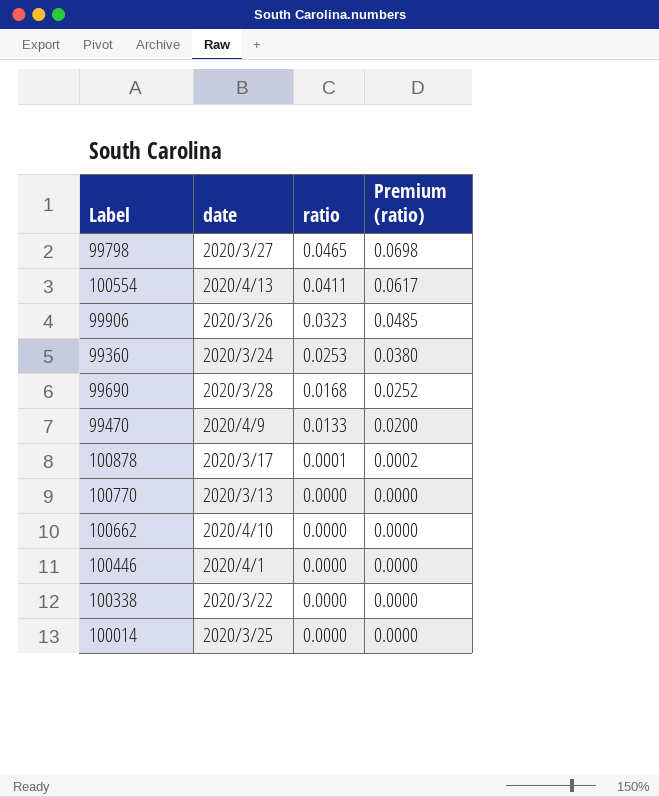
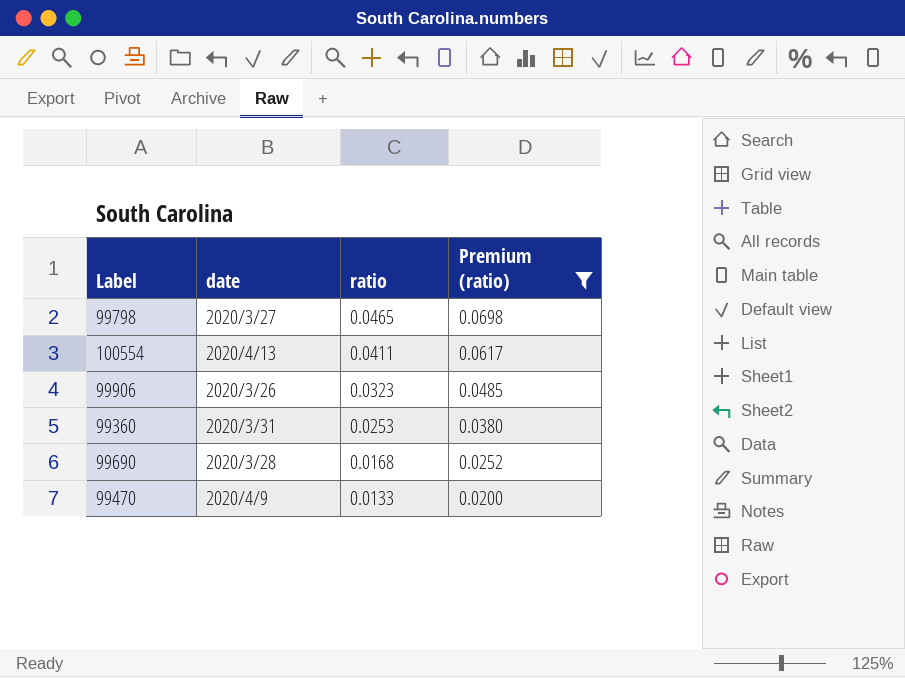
filter: none -> Premium (ratio) >= 0.0200
99360 | date: 2020/3/24 -> 2020/3/31

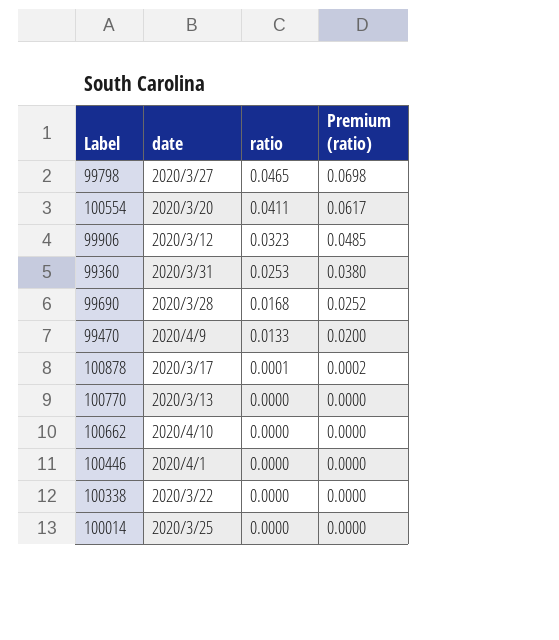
filter: Premium (ratio) >= 0.0200 -> none
100554 | date: 2020/4/13 -> 2020/3/20
99906 | date: 2020/3/26 -> 2020/3/12

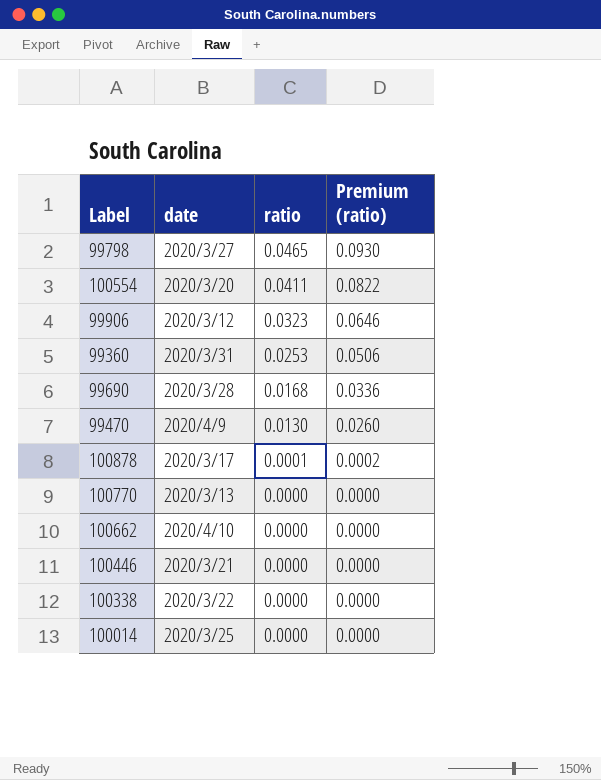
column Premium (ratio) | formula: [ratio] * 1.5 -> [ratio] * 2
99470 | ratio: 0.0133 -> 0.0130
100446 | date: 2020/4/1 -> 2020/3/21

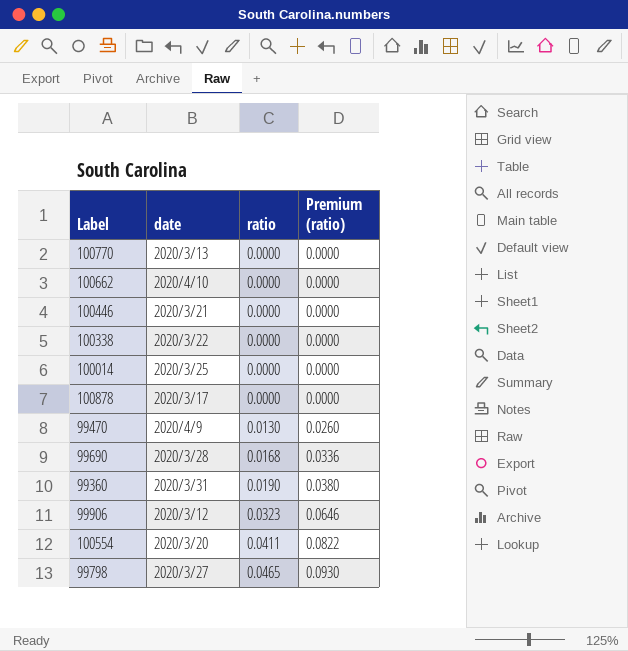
row order: ratio descending -> ratio ascending
100878 | ratio: 0.0001 -> 0.0000
100878 | Premium (ratio): 0.0002 -> 0.0000
99360 | ratio: 0.0253 -> 0.0190
99360 | Premium (ratio): 0.0506 -> 0.0380

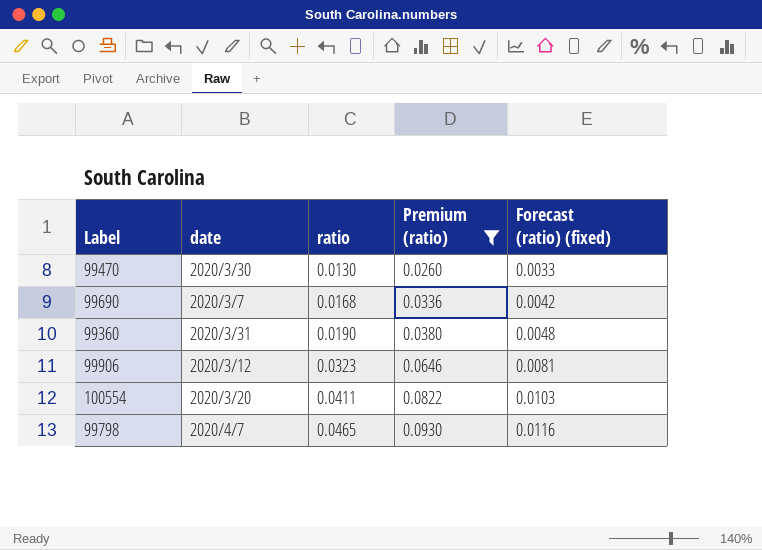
filter: none -> Premium (ratio) != 0.0000
column Forecast (ratio) (fixed) | formula: none -> [ratio] * 0.25
99470 | date: 2020/4/9 -> 2020/3/30
99690 | date: 2020/3/28 -> 2020/3/7
99798 | date: 2020/3/27 -> 2020/4/7

